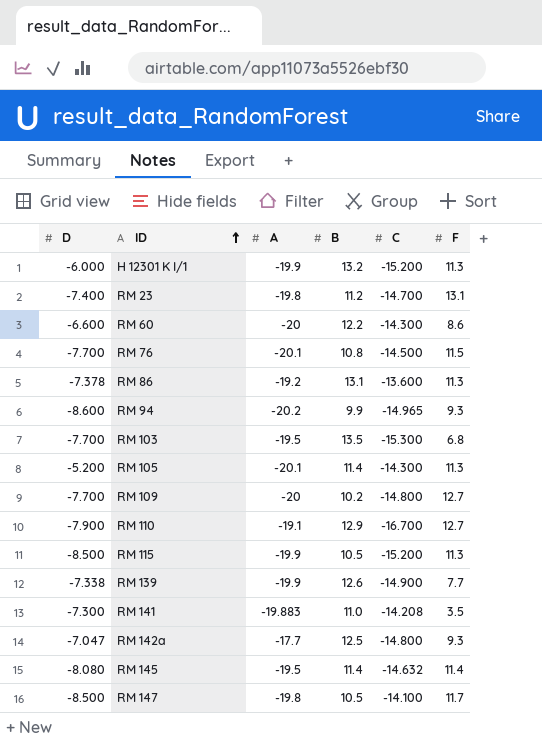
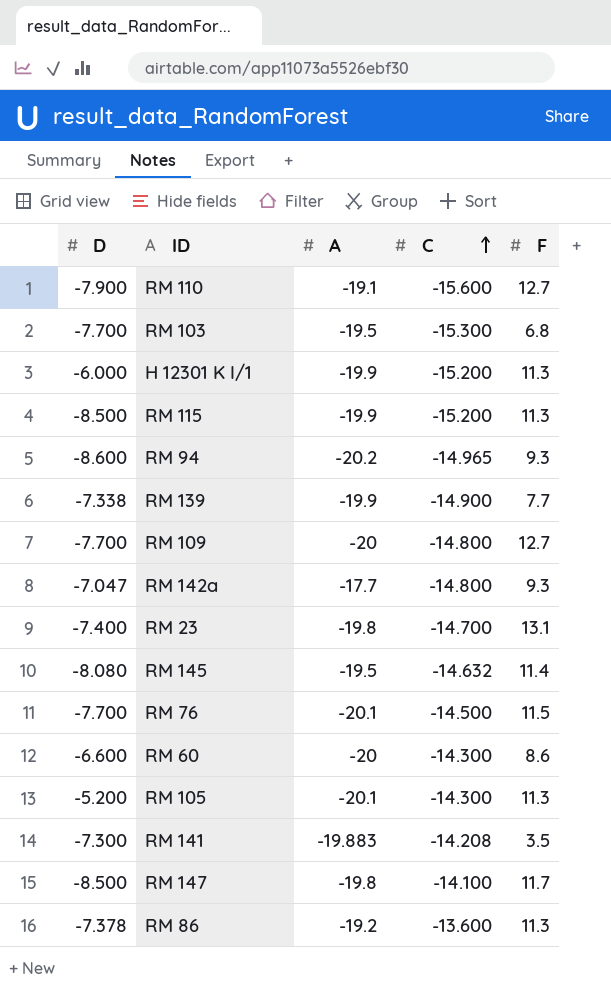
row order: ID ascending -> C ascending
column B | position: 4 -> none
RM 110 | C: -16.700 -> -15.600

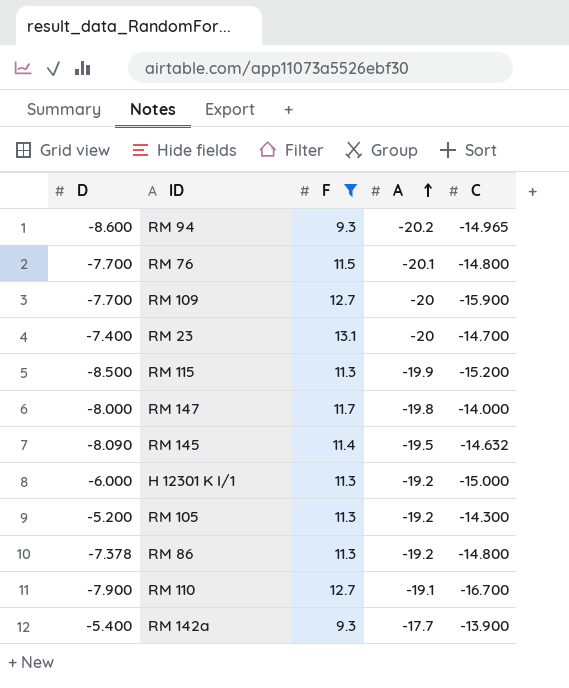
filter: none -> F >= 9.3
row order: C ascending -> A ascending
column F | position: 5 -> 3
RM 76 | C: -14.500 -> -14.800
RM 109 | C: -14.800 -> -15.900
RM 23 | A: -19.8 -> -20
RM 147 | D: -8.500 -> -8.000
RM 147 | C: -14.100 -> -14.000
RM 145 | D: -8.080 -> -8.090
H 12301 K I/1 | A: -19.9 -> -19.2
H 12301 K I/1 | C: -15.200 -> -15.000
RM 105 | A: -20.1 -> -19.2
RM 86 | C: -13.600 -> -14.800
RM 110 | C: -15.600 -> -16.700
RM 142a | D: -7.047 -> -5.400
RM 142a | C: -14.800 -> -13.900

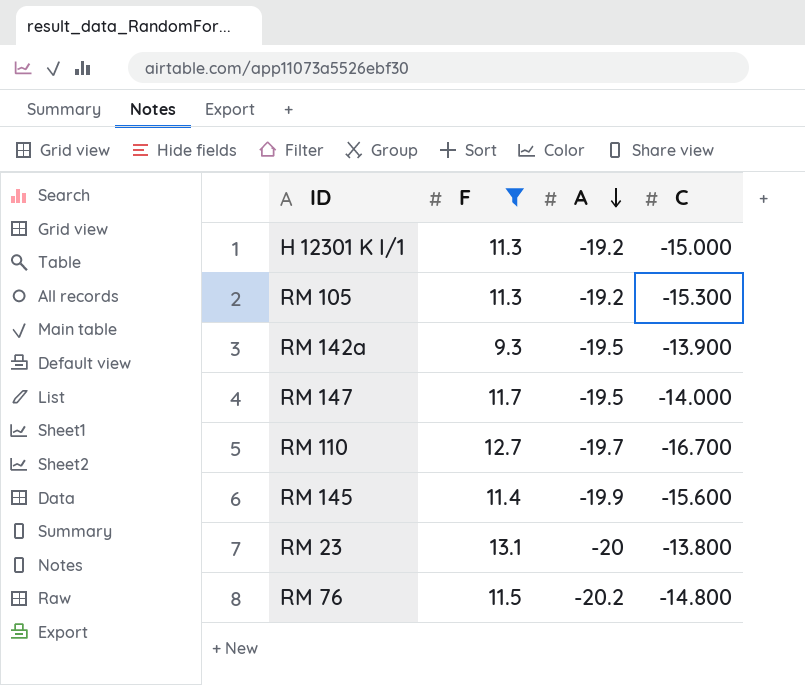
row order: A ascending -> A descending
column D | position: 1 -> none
row RM 94: -8.600 | 9.3 | -20.2 | -14.965 -> none
row RM 109: -7.700 | 12.7 | -20 | -15.900 -> none
row RM 115: -8.500 | 11.3 | -19.9 | -15.200 -> none
row RM 86: -7.378 | 11.3 | -19.2 | -14.800 -> none
RM 105 | C: -14.300 -> -15.300
RM 142a | A: -17.7 -> -19.5
RM 147 | A: -19.8 -> -19.5
RM 110 | A: -19.1 -> -19.7
RM 145 | A: -19.5 -> -19.9
RM 145 | C: -14.632 -> -15.600
RM 23 | C: -14.700 -> -13.800
RM 76 | A: -20.1 -> -20.2

